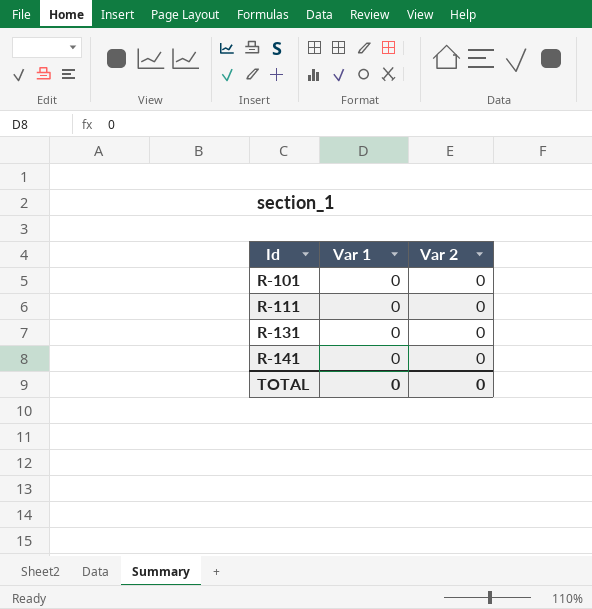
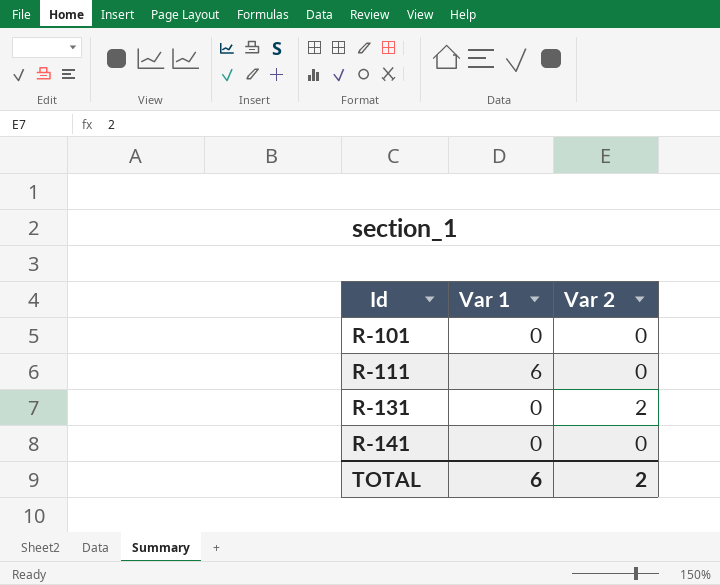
R-111 | Var 1: 0 -> 6
R-131 | Var 2: 0 -> 2
TOTAL | Var 1: 0 -> 6
TOTAL | Var 2: 0 -> 2

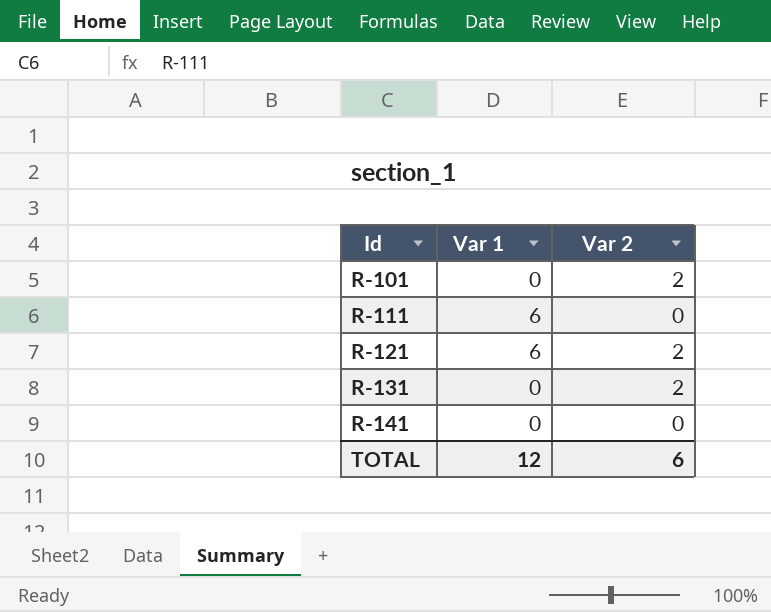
R-101 | Var 2: 0 -> 2
row R-121: none -> 6 | 2
TOTAL | Var 1: 6 -> 12
TOTAL | Var 2: 2 -> 6

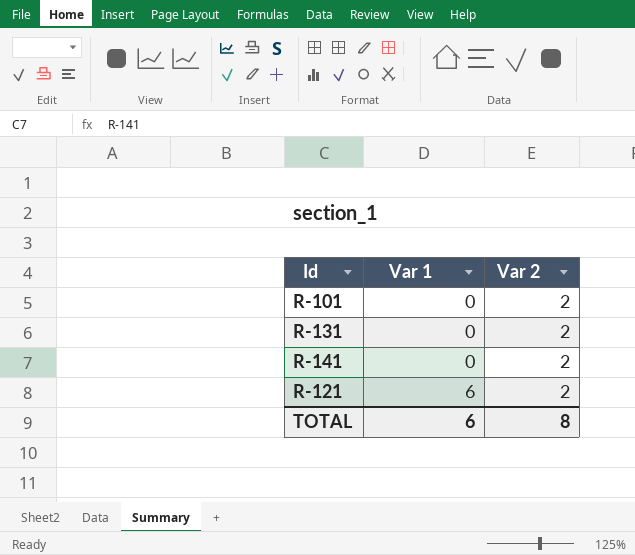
row order: Id ascending -> Var 1 ascending
row R-111: 6 | 0 -> none
R-141 | Var 2: 0 -> 2
TOTAL | Var 1: 12 -> 6
TOTAL | Var 2: 6 -> 8

